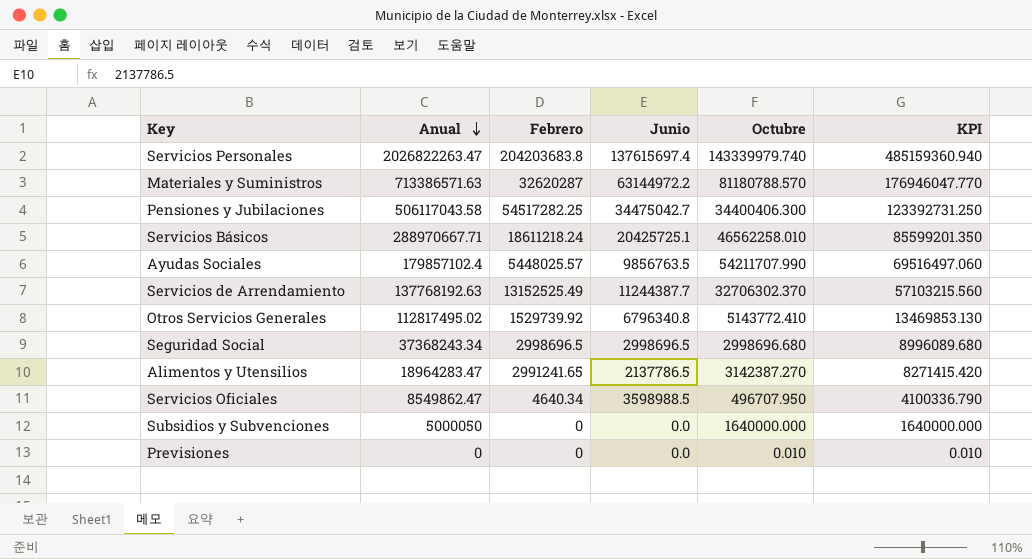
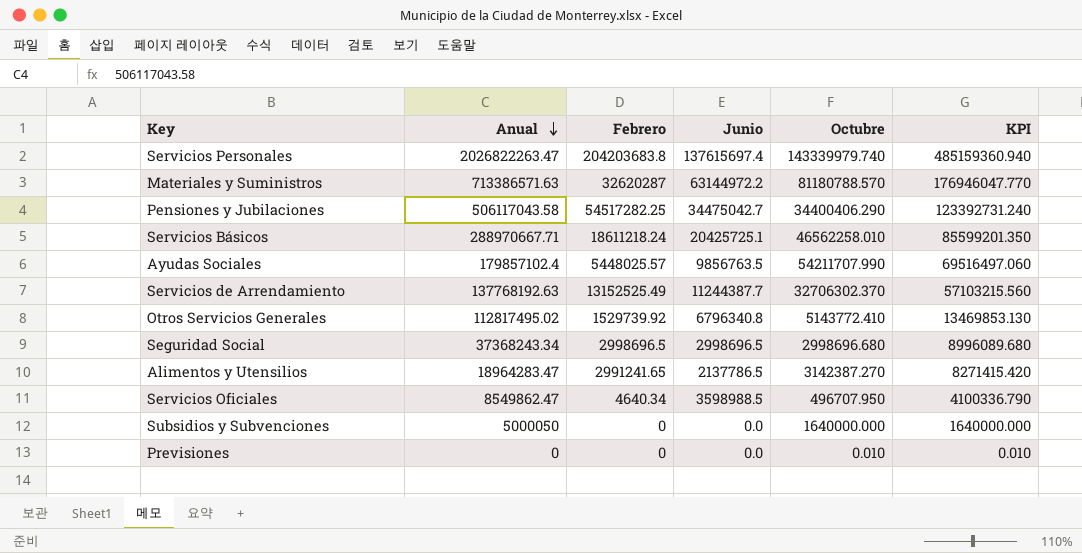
Pensiones y Jubilaciones | Octubre: 34400406.300 -> 34400406.290
Pensiones y Jubilaciones | KPI: 123392731.250 -> 123392731.240

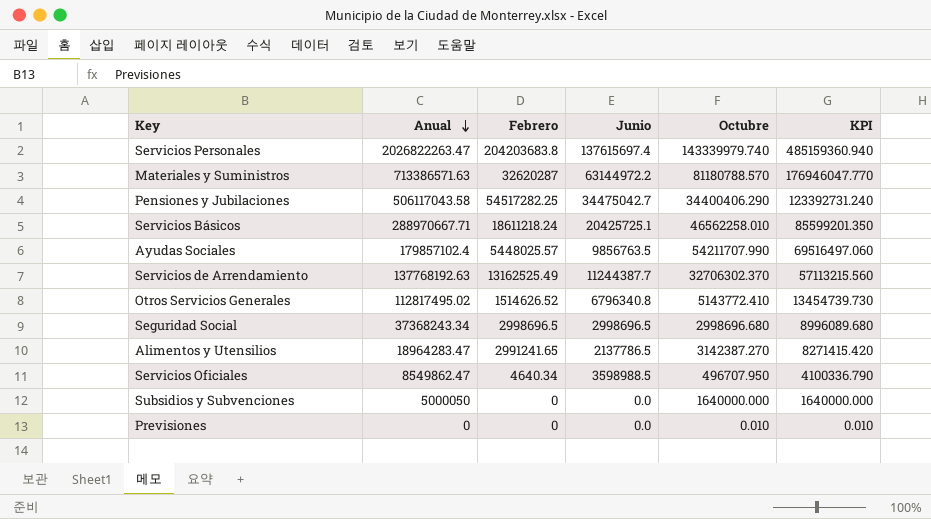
Servicios de Arrendamiento | Febrero: 13152525.49 -> 13162525.49
Servicios de Arrendamiento | KPI: 57103215.560 -> 57113215.560
Otros Servicios Generales | Febrero: 1529739.92 -> 1514626.52
Otros Servicios Generales | KPI: 13469853.130 -> 13454739.730

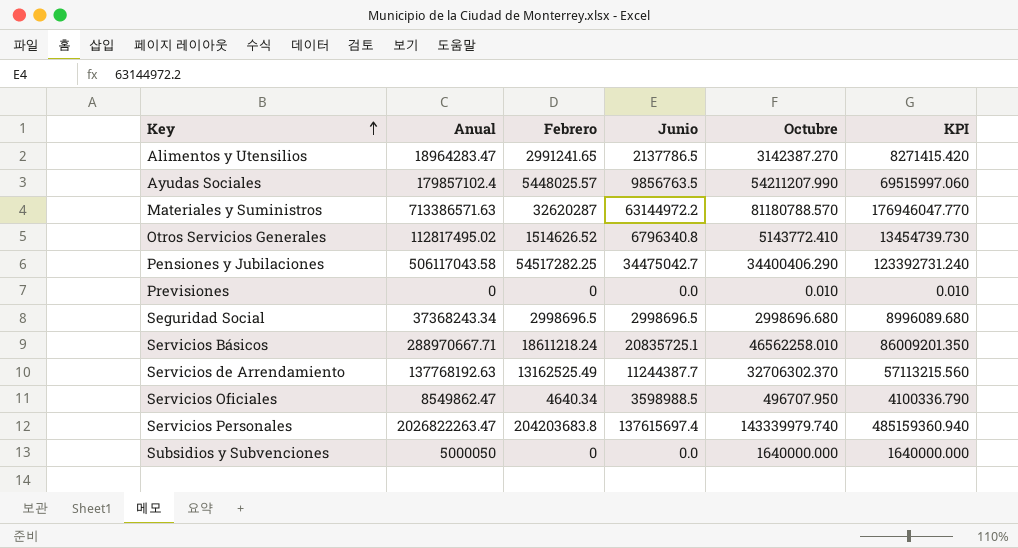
row order: Anual descending -> Key ascending
Ayudas Sociales | Octubre: 54211707.990 -> 54211207.990
Ayudas Sociales | KPI: 69516497.060 -> 69515997.060
Servicios Básicos | Junio: 20425725.1 -> 20835725.1
Servicios Básicos | KPI: 85599201.350 -> 86009201.350

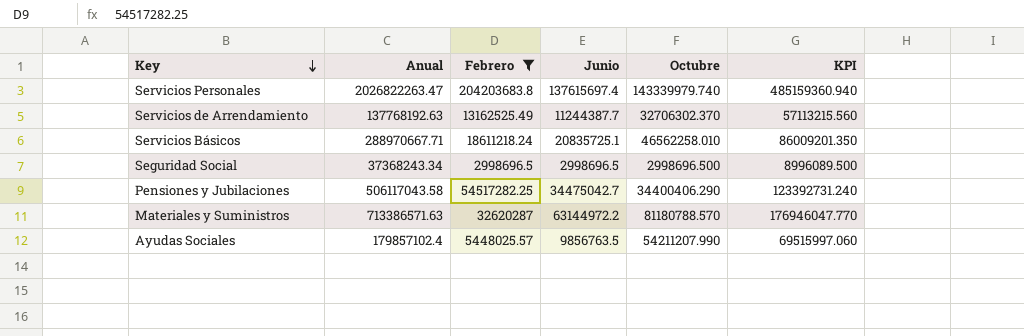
filter: none -> Febrero >= 2998696.5
row order: Key ascending -> Key descending
Seguridad Social | Octubre: 2998696.680 -> 2998696.500
Seguridad Social | KPI: 8996089.680 -> 8996089.500

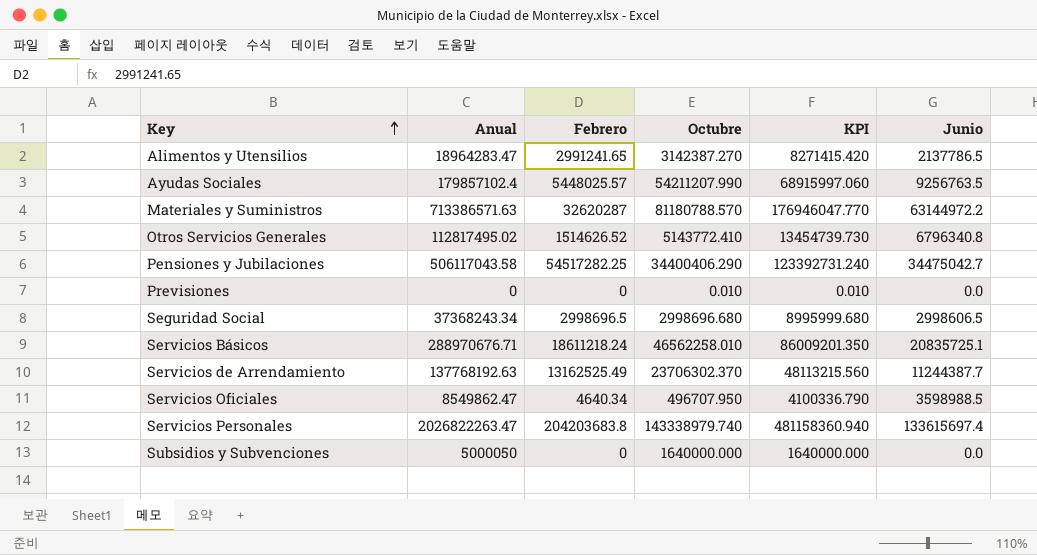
filter: Febrero >= 2998696.5 -> none
row order: Key descending -> Key ascending
column Junio | position: 4 -> 6
Ayudas Sociales | KPI: 69515997.060 -> 68915997.060
Ayudas Sociales | Junio: 9856763.5 -> 9256763.5
Seguridad Social | Octubre: 2998696.500 -> 2998696.680
Seguridad Social | KPI: 8996089.500 -> 8995999.680
Seguridad Social | Junio: 2998696.5 -> 2998606.5
Servicios Básicos | Anual: 288970667.71 -> 288970676.71
Servicios de Arrendamiento | Octubre: 32706302.370 -> 23706302.370
Servicios de Arrendamiento | KPI: 57113215.560 -> 48113215.560
Servicios Personales | Octubre: 143339979.740 -> 143338979.740
Servicios Personales | KPI: 485159360.940 -> 481158360.940
Servicios Personales | Junio: 137615697.4 -> 133615697.4

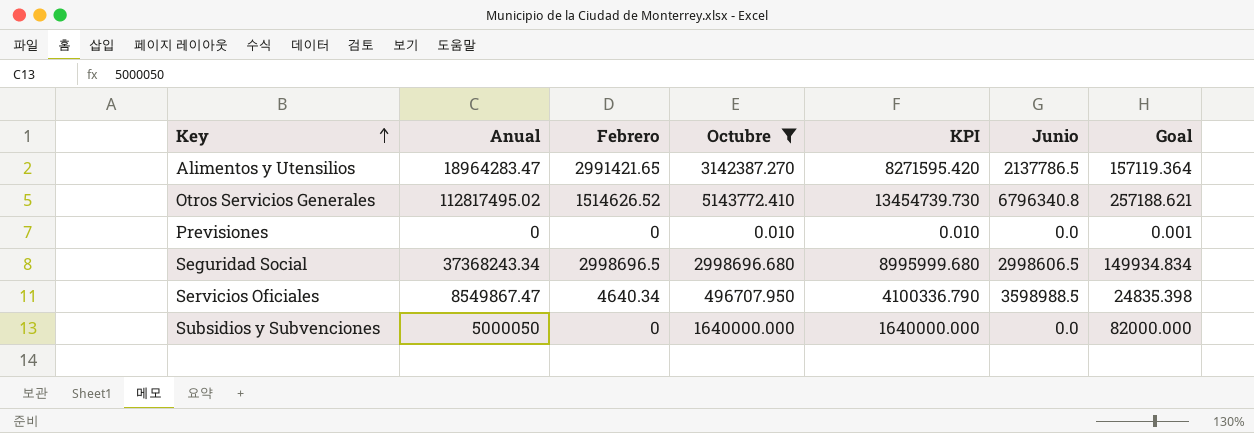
filter: none -> Octubre <= 5143772.410
column Goal | formula: none -> [Octubre] * 0.05
Alimentos y Utensilios | Febrero: 2991241.65 -> 2991421.65
Alimentos y Utensilios | KPI: 8271415.420 -> 8271595.420
Servicios Oficiales | Anual: 8549862.47 -> 8549867.47

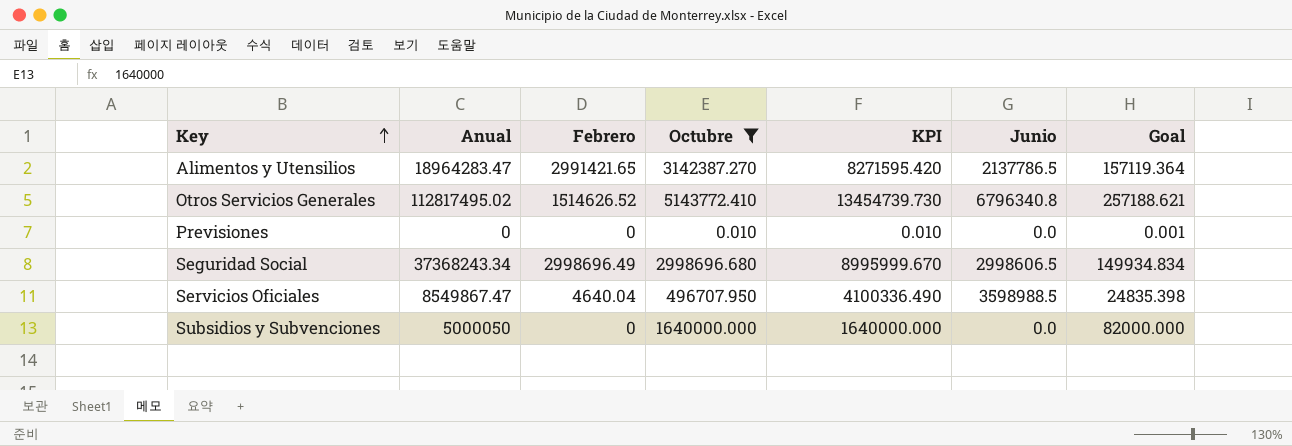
Seguridad Social | Febrero: 2998696.5 -> 2998696.49
Seguridad Social | KPI: 8995999.680 -> 8995999.670
Servicios Oficiales | Febrero: 4640.34 -> 4640.04
Servicios Oficiales | KPI: 4100336.790 -> 4100336.490

